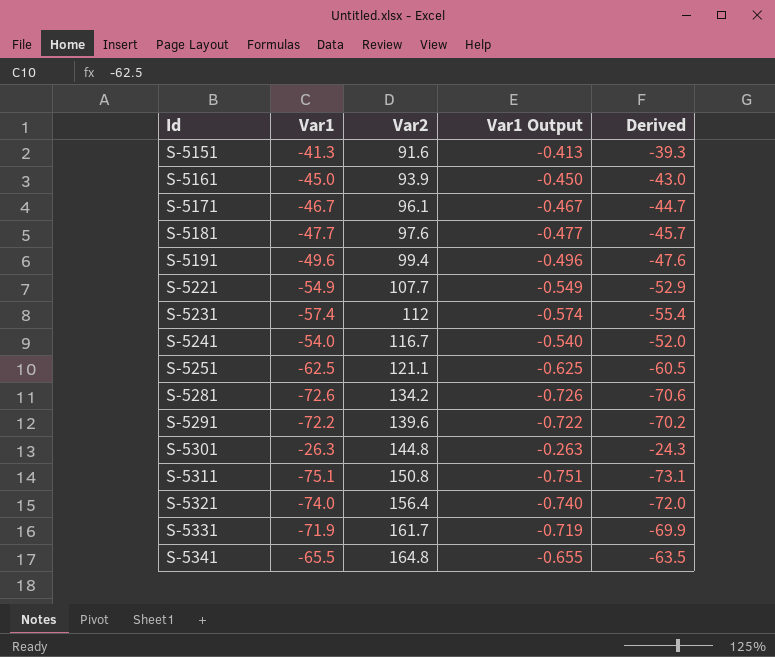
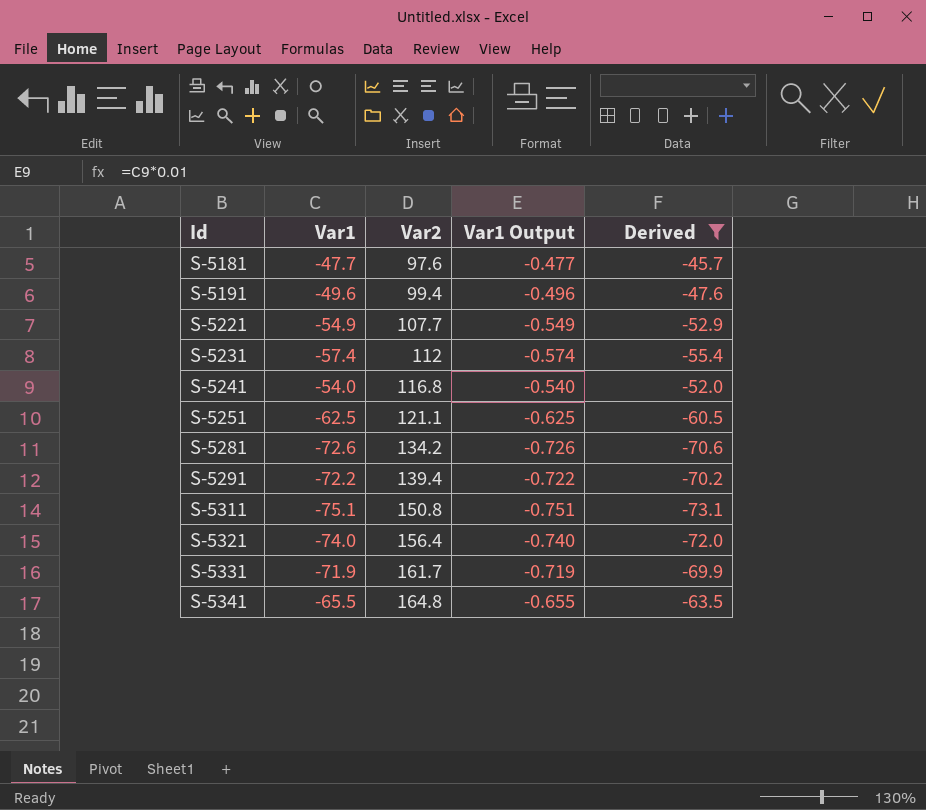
filter: none -> Derived <= -45.7
S-5241 | Var2: 116.7 -> 116.8
S-5291 | Var2: 139.6 -> 139.4

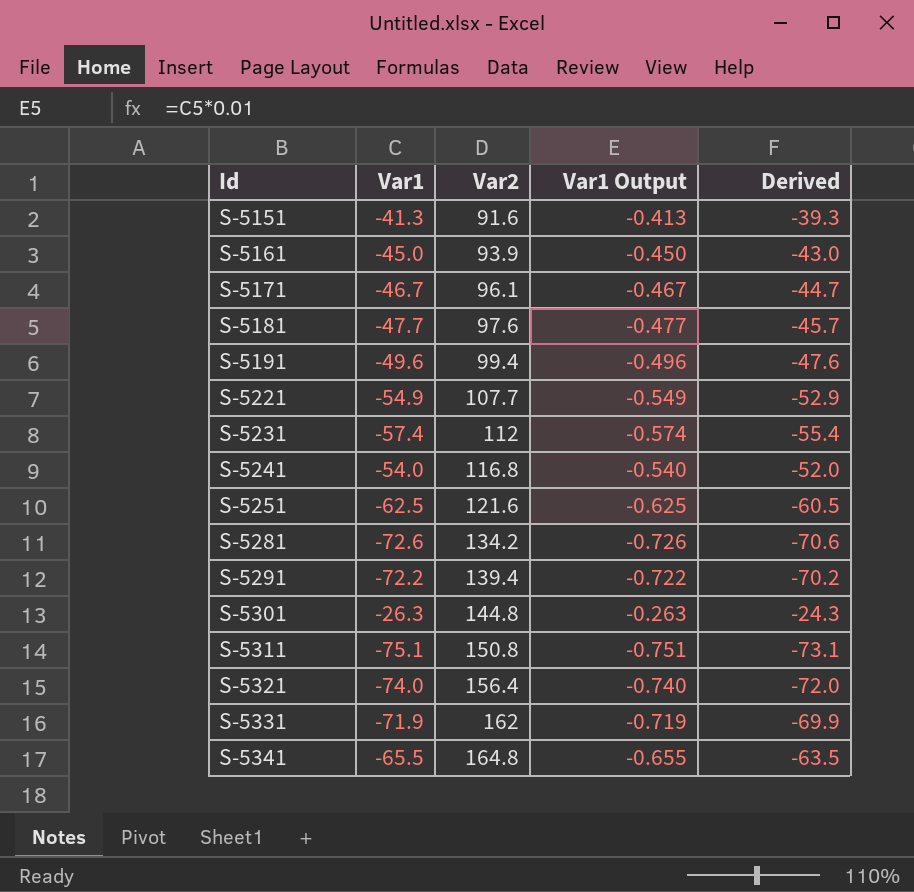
filter: Derived <= -45.7 -> none
S-5251 | Var2: 121.1 -> 121.6
S-5331 | Var2: 161.7 -> 162

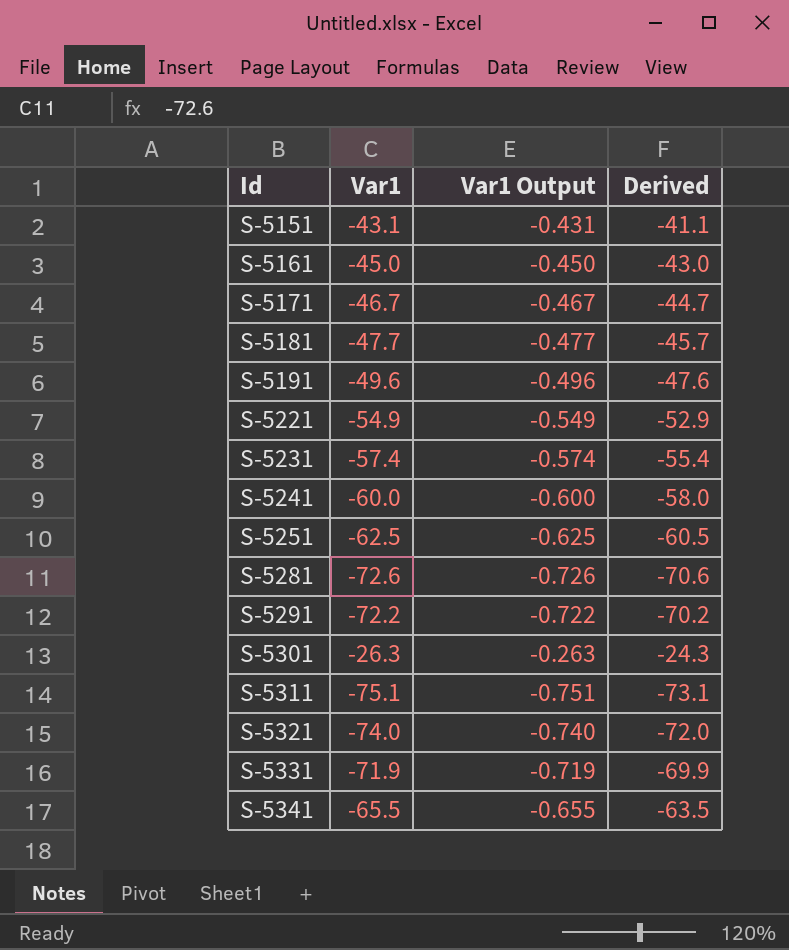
column Var2 | position: 3 -> none
S-5151 | Var1: -41.3 -> -43.1
S-5151 | Var1 Output: -0.413 -> -0.431
S-5151 | Derived: -39.3 -> -41.1
S-5241 | Var1: -54.0 -> -60.0
S-5241 | Var1 Output: -0.540 -> -0.600
S-5241 | Derived: -52.0 -> -58.0

